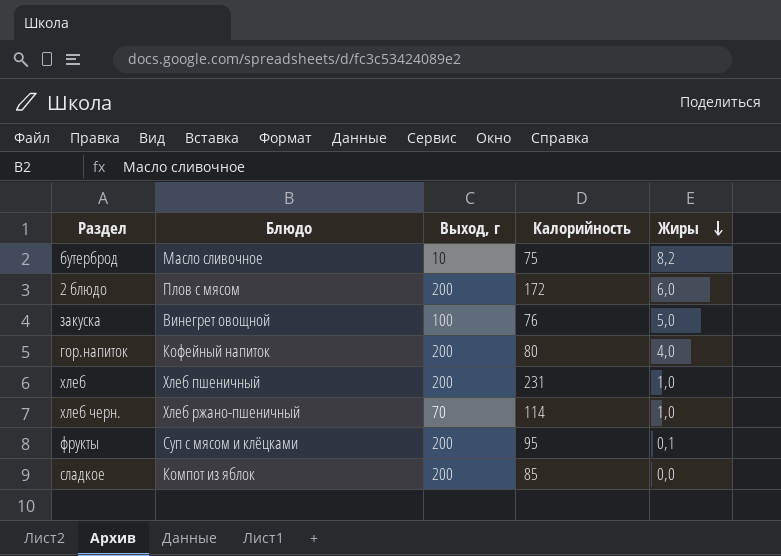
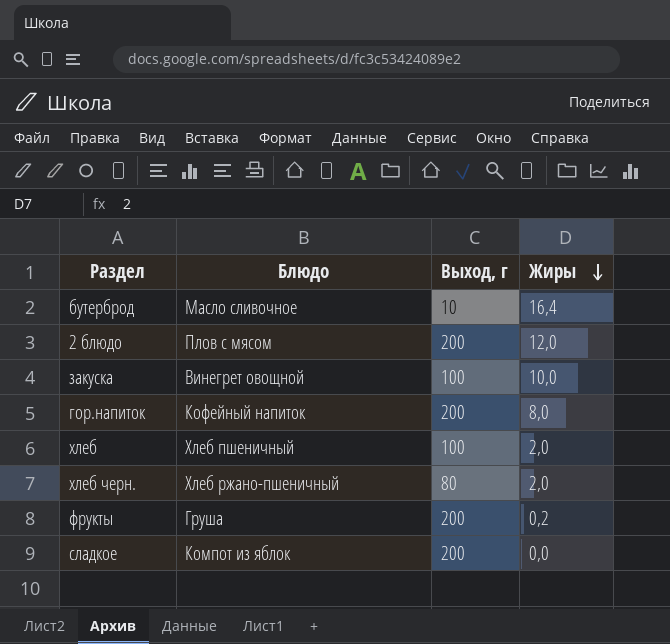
column Калорийность | position: 4 -> none
бутерброд | Жиры: 8,2 -> 16,4
2 блюдо | Жиры: 6,0 -> 12,0
закуска | Жиры: 5,0 -> 10,0
гор.напиток | Жиры: 4,0 -> 8,0
хлеб | Выход, г: 200 -> 100
хлеб | Жиры: 1,0 -> 2,0
хлеб черн. | Выход, г: 70 -> 80
хлеб черн. | Жиры: 1,0 -> 2,0
фрукты | Блюдо: Суп с мясом и клёцками -> Груша
фрукты | Жиры: 0,1 -> 0,2

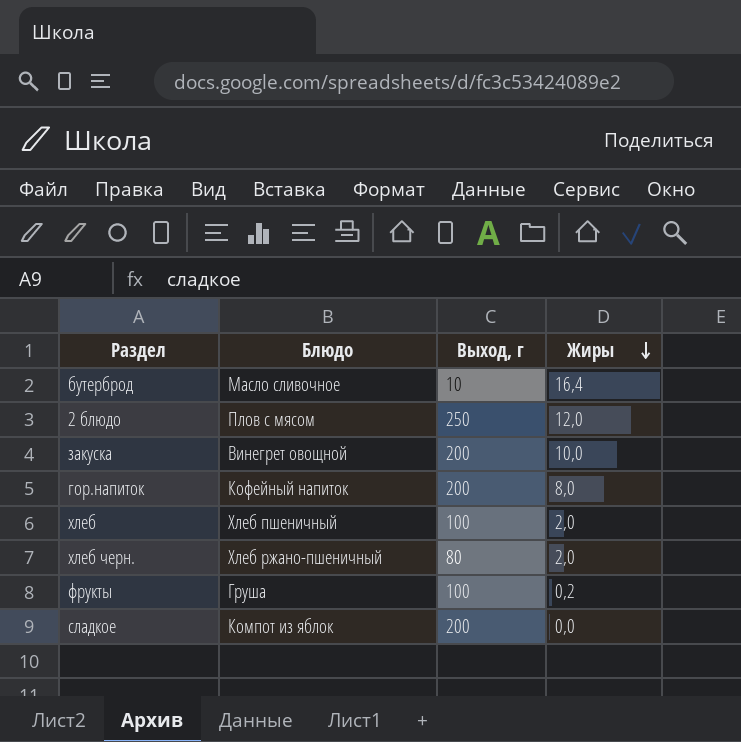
2 блюдо | Выход, г: 200 -> 250
закуска | Выход, г: 100 -> 200
фрукты | Выход, г: 200 -> 100

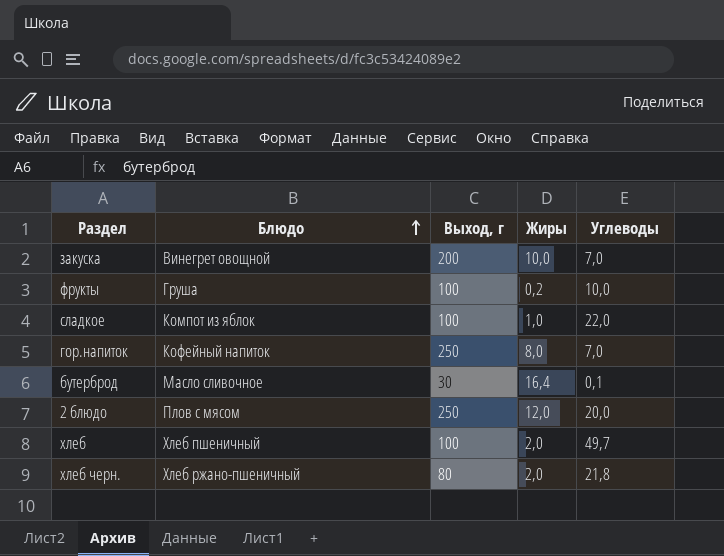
row order: Жиры descending -> Блюдо ascending
column Углеводы | position: none -> 5
сладкое | Выход, г: 200 -> 100
сладкое | Жиры: 0,0 -> 1,0
гор.напиток | Выход, г: 200 -> 250
бутерброд | Выход, г: 10 -> 30

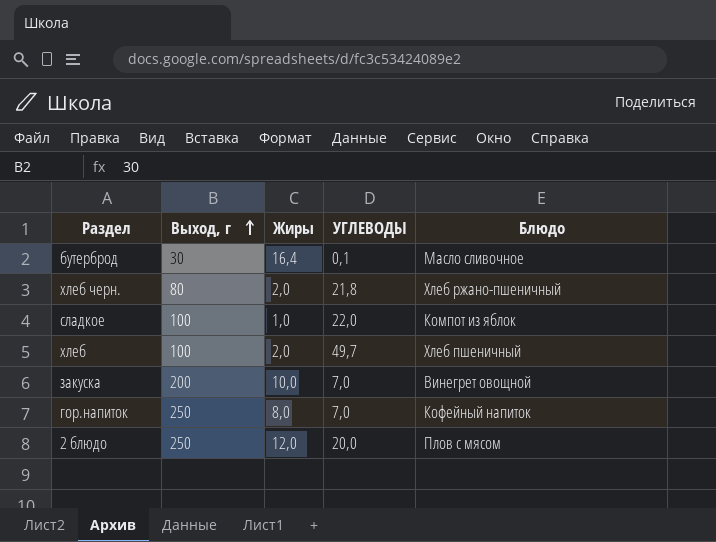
row order: Блюдо ascending -> Выход, г ascending
column name: Углеводы -> УГЛЕВОДЫ
column Блюдо | position: 2 -> 5
row фрукты: Груша | 100 | 0,2 | 10,0 -> none

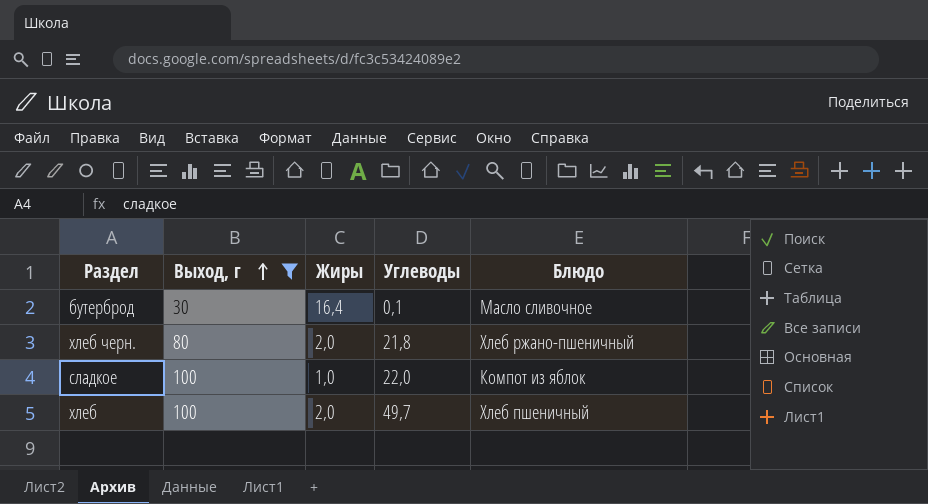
filter: none -> Выход, г <= 100
column name: УГЛЕВОДЫ -> Углеводы

